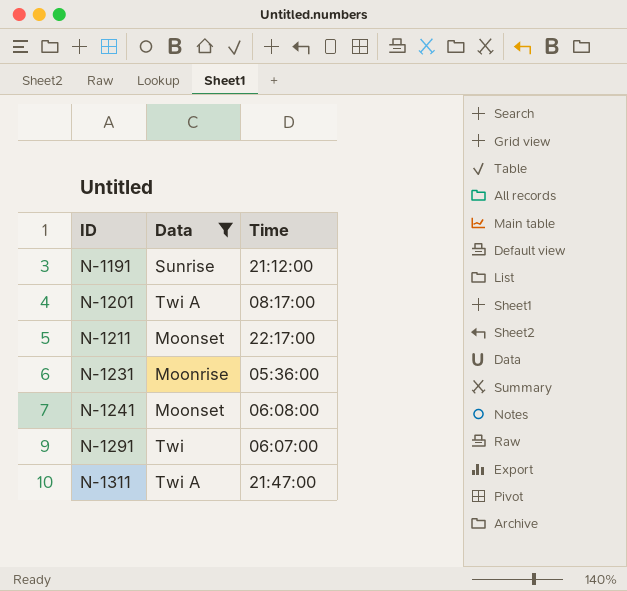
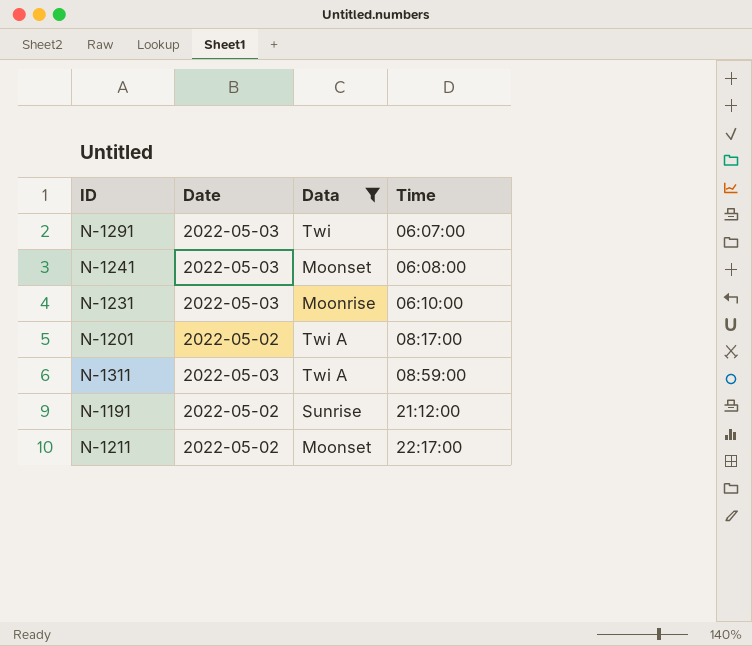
row order: ID ascending -> Time ascending
column Date | position: none -> 2
N-1231 | Time: 05:36:00 -> 06:10:00
N-1311 | Time: 21:47:00 -> 08:59:00

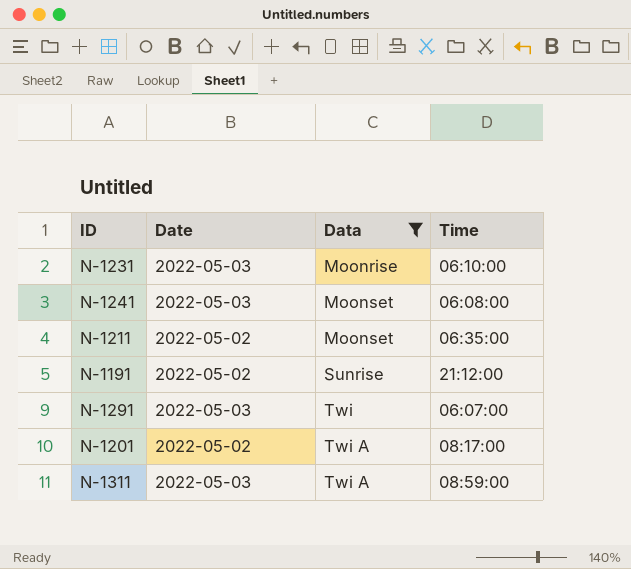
row order: Time ascending -> Data ascending
N-1211 | Time: 22:17:00 -> 06:35:00

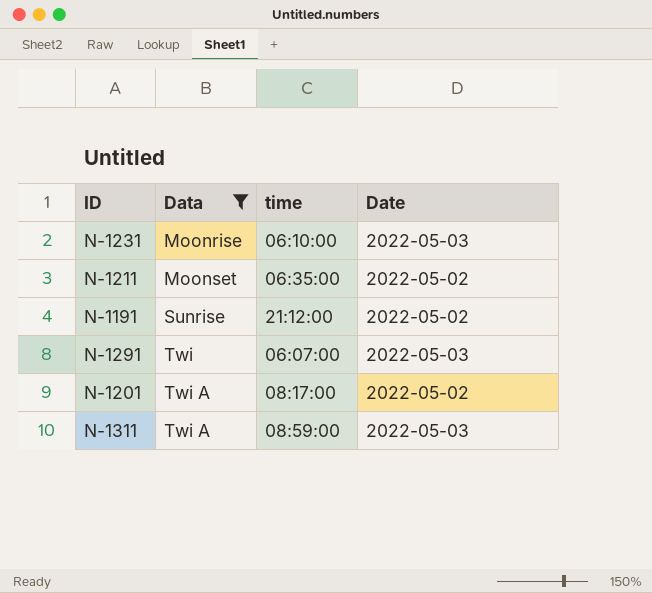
column name: Time -> time
column Date | position: 2 -> 4
row N-1241: 2022-05-03 | Moonset | 06:08:00 -> none

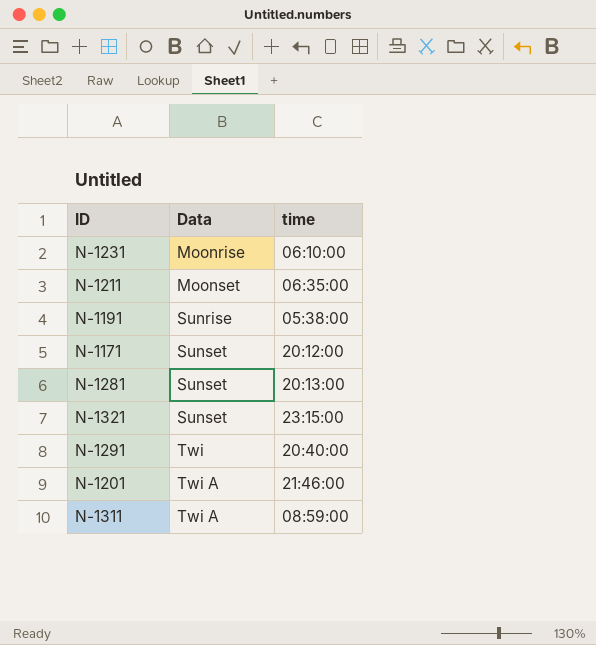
filter: Data != Sunset -> none
column Date | position: 4 -> none
N-1191 | time: 21:12:00 -> 05:38:00
N-1291 | time: 06:07:00 -> 20:40:00
N-1201 | time: 08:17:00 -> 21:46:00

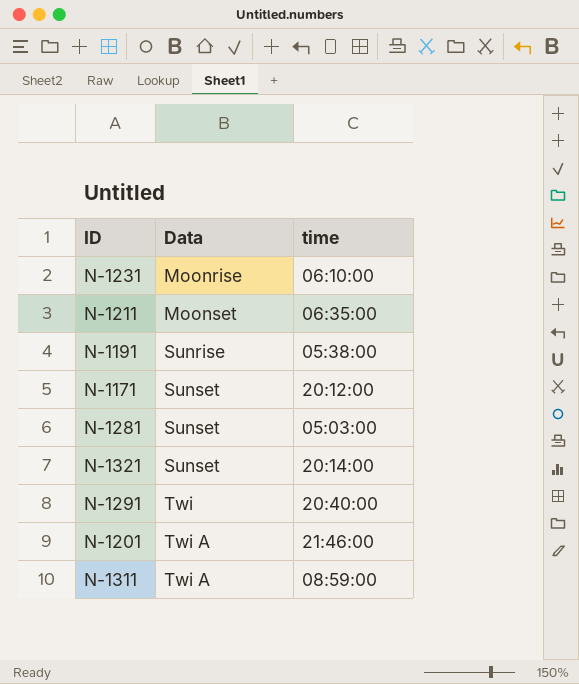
N-1281 | time: 20:13:00 -> 05:03:00
N-1321 | time: 23:15:00 -> 20:14:00

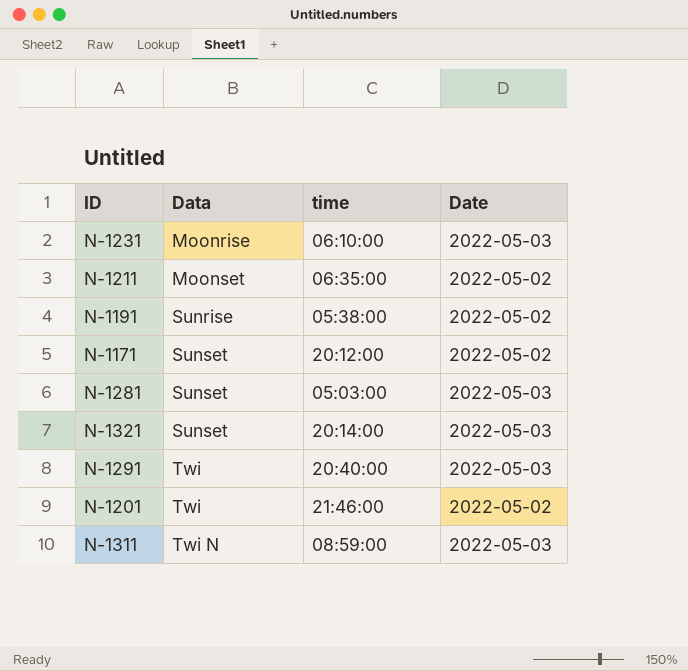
column Date | position: none -> 4
N-1201 | Data: Twi A -> Twi
N-1311 | Data: Twi A -> Twi N

